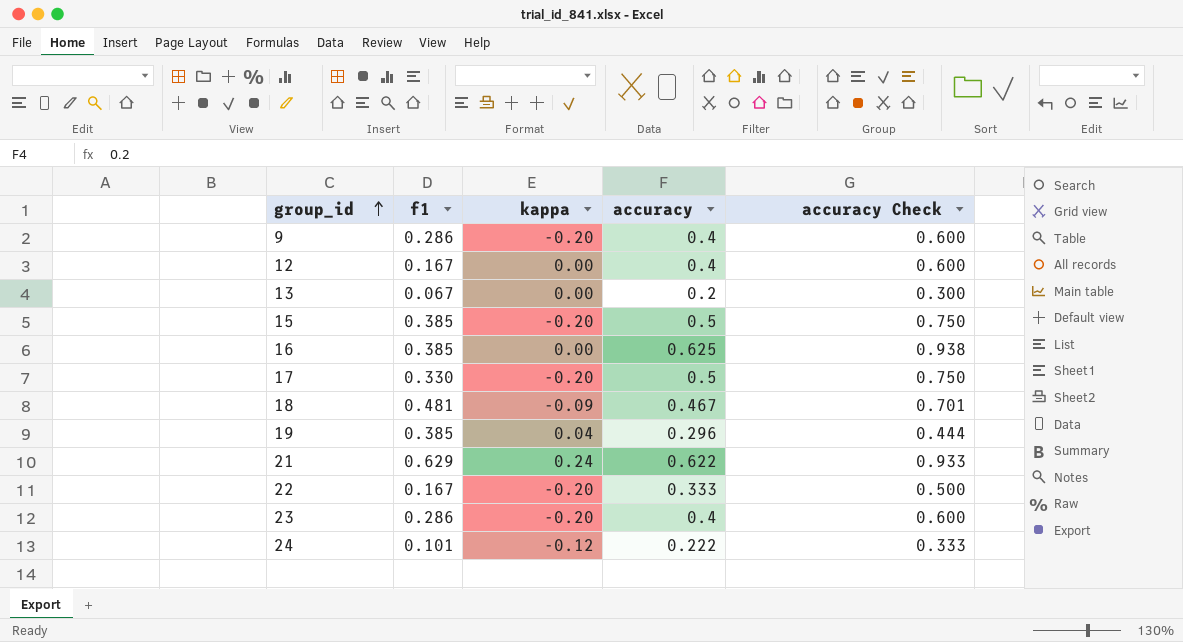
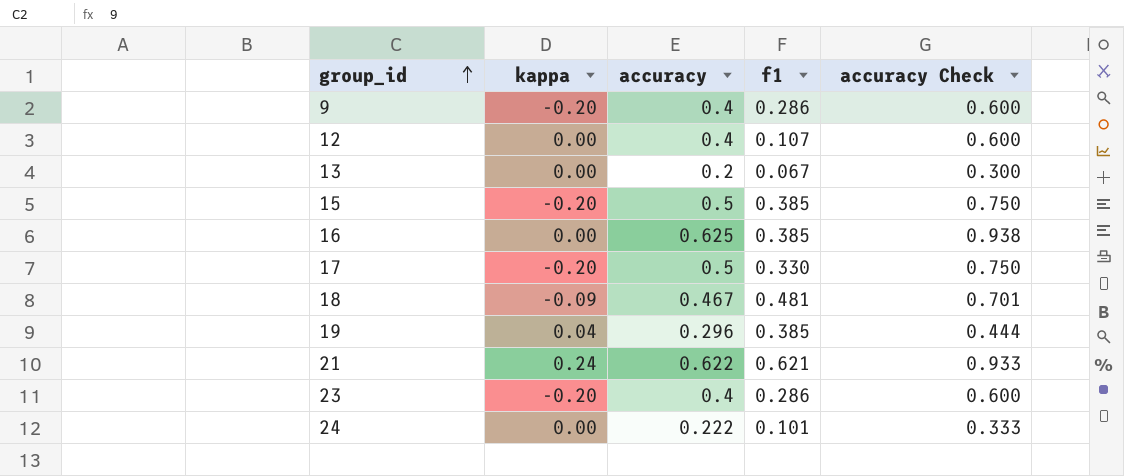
column f1 | position: 2 -> 4
row 22: 0.167 | -0.20 | 0.333 | 0.500 -> none
12 | f1: 0.167 -> 0.107
21 | f1: 0.629 -> 0.621
24 | kappa: -0.12 -> 0.00

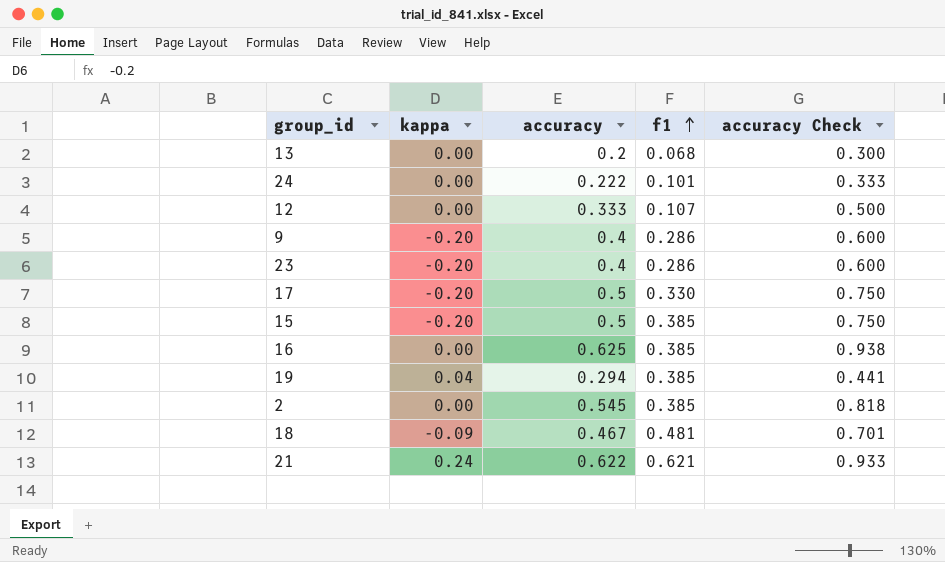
row order: group_id ascending -> f1 ascending
13 | f1: 0.067 -> 0.068
12 | accuracy: 0.4 -> 0.333
12 | accuracy Check: 0.600 -> 0.500
19 | accuracy: 0.296 -> 0.294
19 | accuracy Check: 0.444 -> 0.441
row 2: none -> 0.00 | 0.545 | 0.385 | 0.818

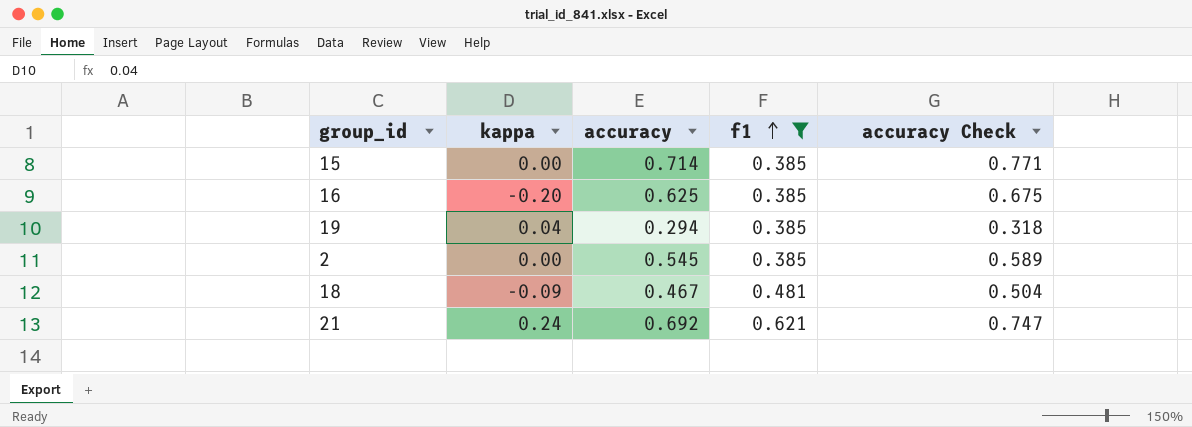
filter: none -> f1 >= 0.385
column accuracy Check | formula: [accuracy] * 1.5 -> [accuracy] * 1.08
15 | kappa: -0.20 -> 0.00
15 | accuracy: 0.5 -> 0.714
16 | kappa: 0.00 -> -0.20
21 | accuracy: 0.622 -> 0.692

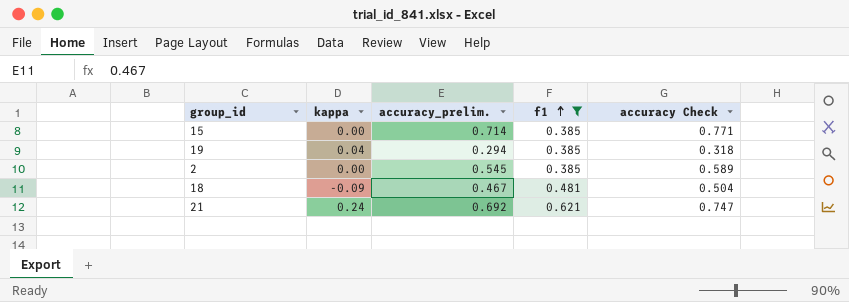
column name: accuracy -> accuracy_prelim.
row 16: -0.20 | 0.625 | 0.385 | 0.675 -> none

